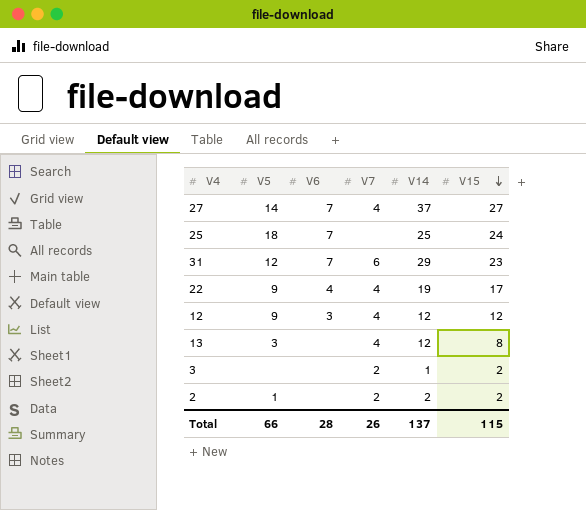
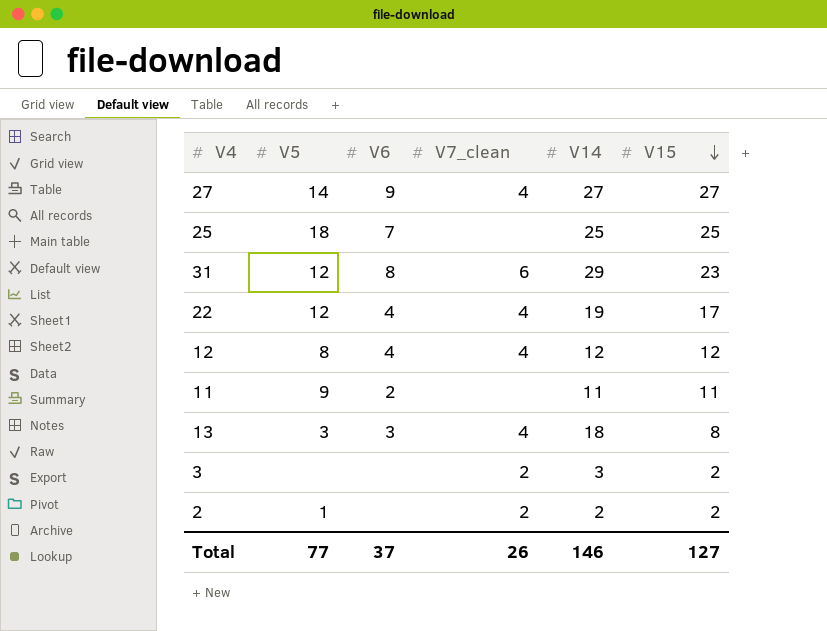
column name: V7 -> V7_clean
27 | V6: 7 -> 9
27 | V14: 37 -> 27
25 | V15: 24 -> 25
31 | V6: 7 -> 8
22 | V5: 9 -> 12
12 | V5: 9 -> 8
12 | V6: 3 -> 4
row 11: none -> 9 | 2 | none | 11 | 11
13 | V6: none -> 3
13 | V14: 12 -> 18
3 | V14: 1 -> 3
Total | V5: 66 -> 77
Total | V6: 28 -> 37
Total | V14: 137 -> 146
Total | V15: 115 -> 127

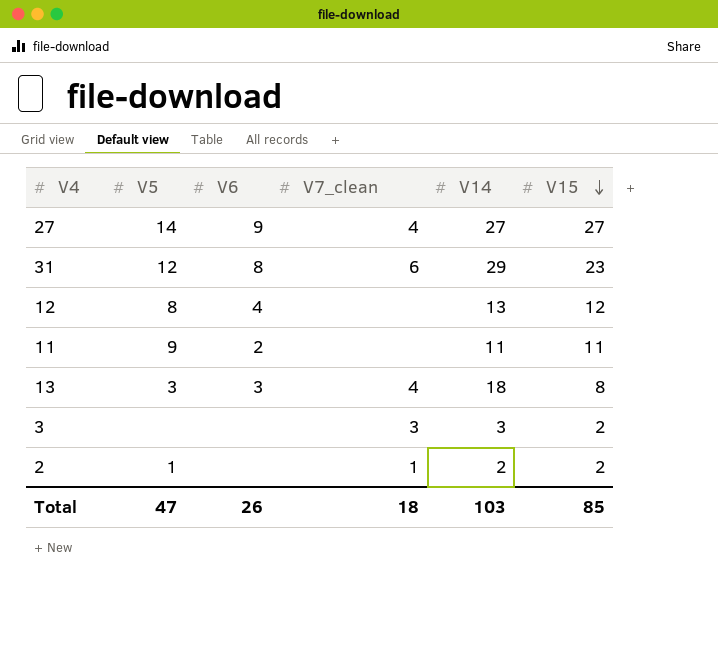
row 25: 18 | 7 | none | 25 | 25 -> none
row 22: 12 | 4 | 4 | 19 | 17 -> none
12 | V7_clean: 4 -> none
12 | V14: 12 -> 13
3 | V7_clean: 2 -> 3
2 | V7_clean: 2 -> 1
Total | V5: 77 -> 47
Total | V6: 37 -> 26
Total | V7_clean: 26 -> 18
Total | V14: 146 -> 103
Total | V15: 127 -> 85

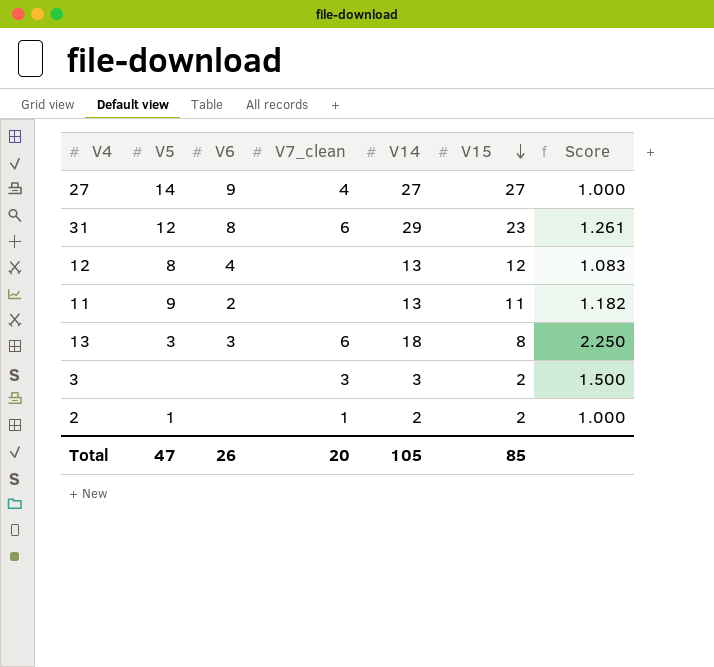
column Score | formula: none -> [V14] / [V15]
11 | V14: 11 -> 13
13 | V7_clean: 4 -> 6
Total | V7_clean: 18 -> 20
Total | V14: 103 -> 105

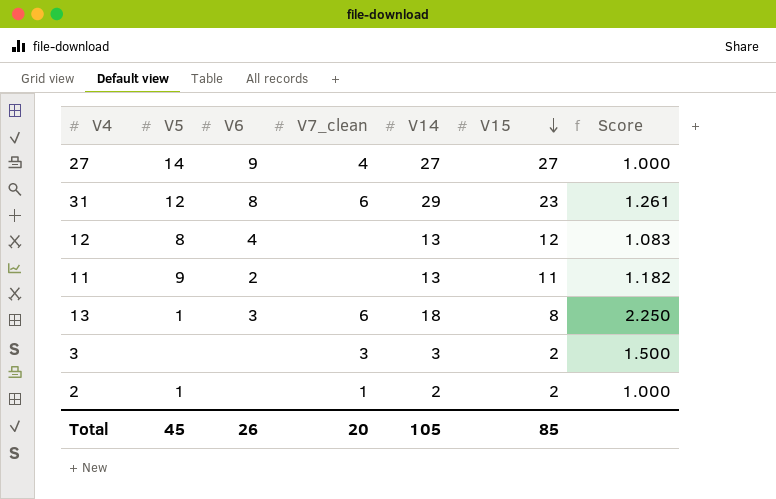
13 | V5: 3 -> 1
Total | V5: 47 -> 45

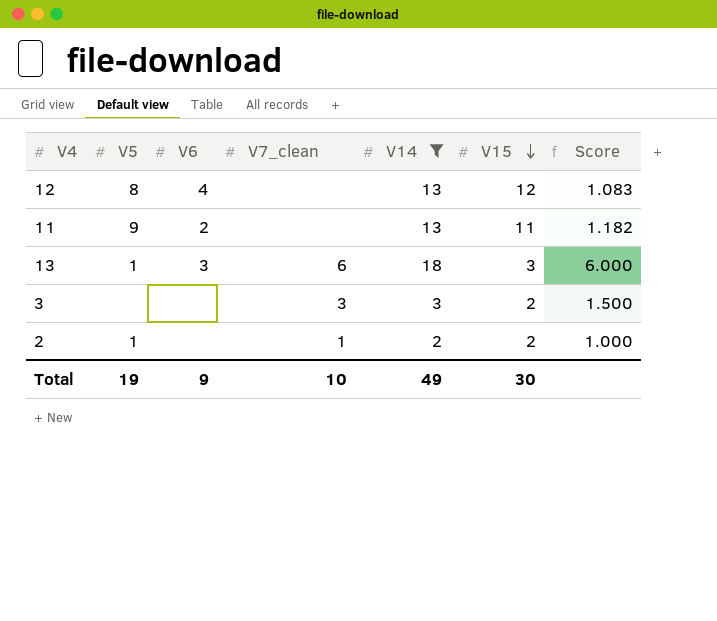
filter: none -> V14 <= 18
13 | V15: 8 -> 3
13 | Score: 2.250 -> 6.000
Total | V5: 45 -> 19
Total | V6: 26 -> 9
Total | V7_clean: 20 -> 10
Total | V14: 105 -> 49
Total | V15: 85 -> 30

